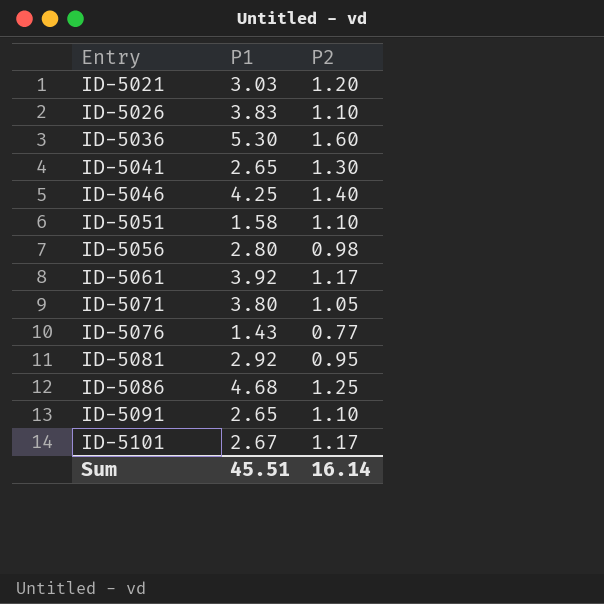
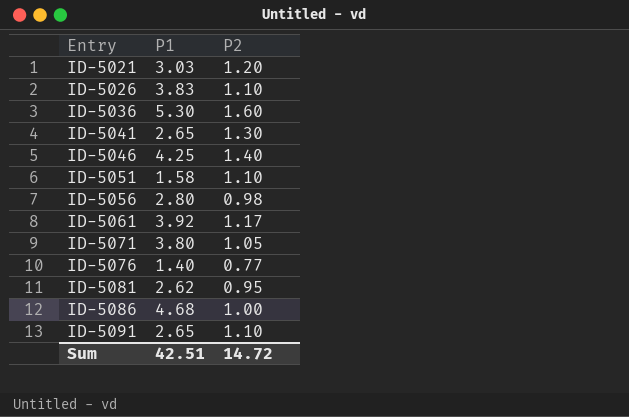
row ID-5101: 2.67 | 1.17 -> none
ID-5076 | P1: 1.43 -> 1.40
ID-5081 | P1: 2.92 -> 2.62
ID-5086 | P2: 1.25 -> 1.00
Sum | P1: 45.51 -> 42.51
Sum | P2: 16.14 -> 14.72

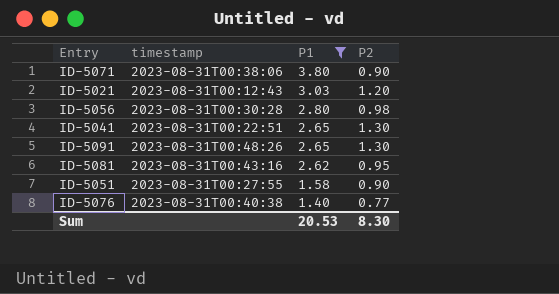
filter: none -> P1 <= 3.80
row order: Entry ascending -> P1 descending
column timestamp | position: none -> 2
ID-5071 | P2: 1.05 -> 0.90
ID-5091 | P2: 1.10 -> 1.30
ID-5051 | P2: 1.10 -> 0.90
Sum | P1: 42.51 -> 20.53
Sum | P2: 14.72 -> 8.30

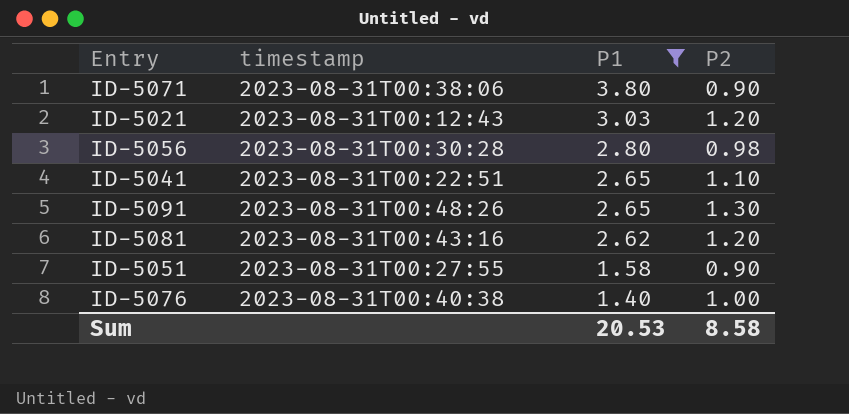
ID-5041 | P2: 1.30 -> 1.10
ID-5081 | P2: 0.95 -> 1.20
ID-5076 | P2: 0.77 -> 1.00
Sum | P2: 8.30 -> 8.58

